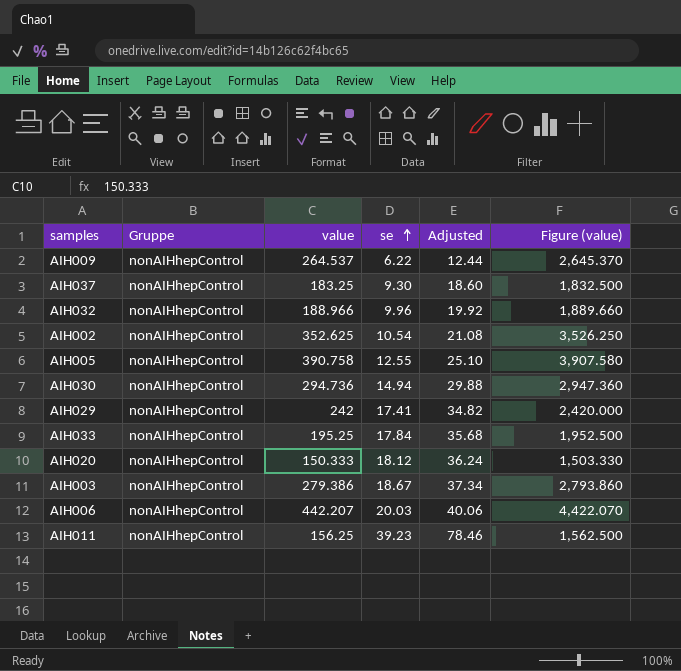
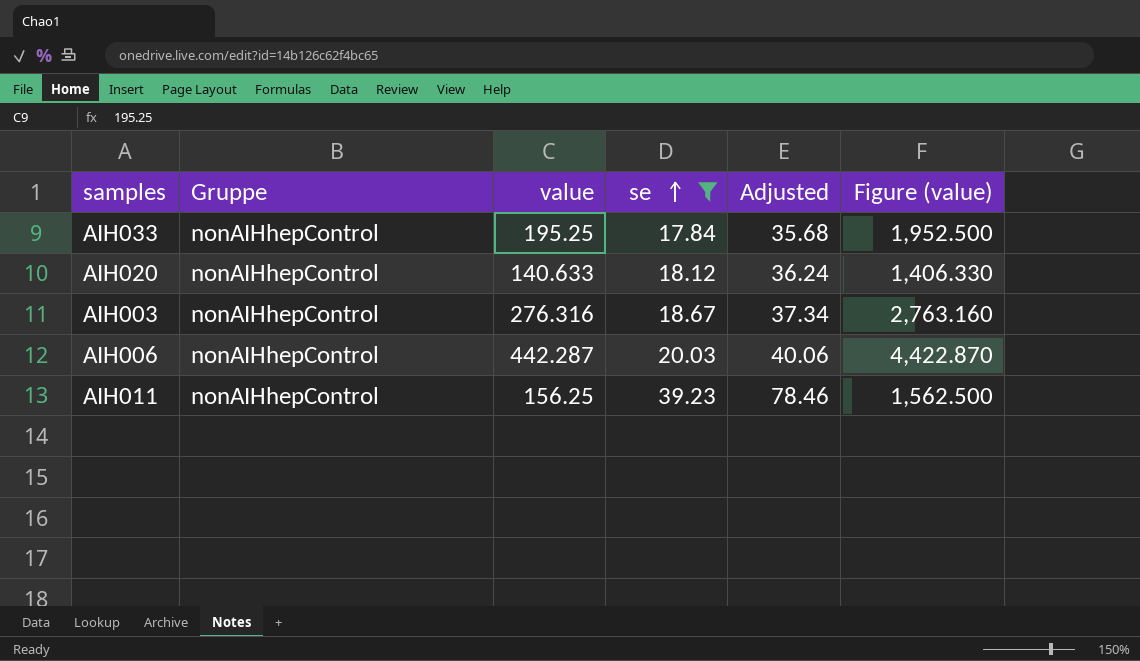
filter: none -> se >= 17.84
AIH020 | value: 150.333 -> 140.633
AIH020 | Figure (value): 1,503.330 -> 1,406.330
AIH003 | value: 279.386 -> 276.316
AIH003 | Figure (value): 2,793.860 -> 2,763.160
AIH006 | value: 442.207 -> 442.287
AIH006 | Figure (value): 4,422.070 -> 4,422.870

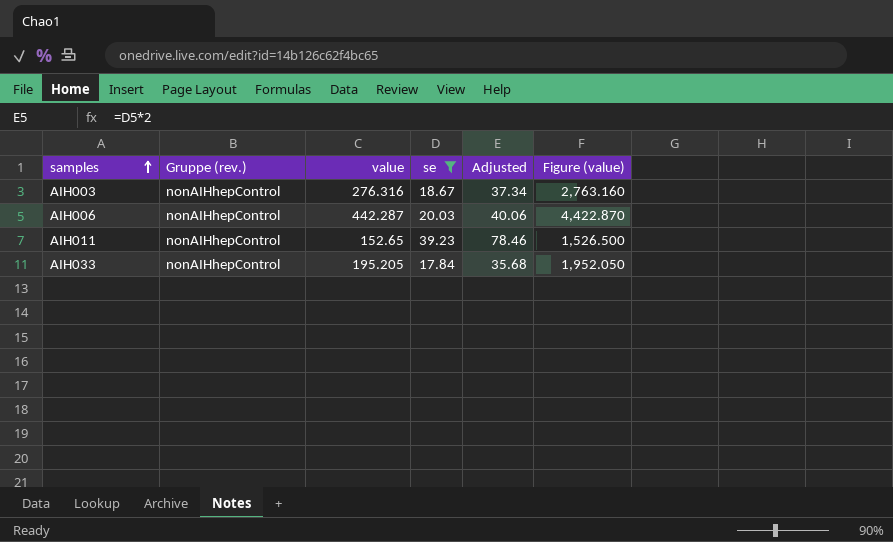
row order: se ascending -> samples ascending
column name: Gruppe -> Gruppe (rev.)
row AIH020: nonAIHhepControl | 140.633 | 18.12 | 36.24 | 1,406.330 -> none
AIH011 | value: 156.25 -> 152.65
AIH011 | Figure (value): 1,562.500 -> 1,526.500
AIH033 | value: 195.25 -> 195.205
AIH033 | Figure (value): 1,952.500 -> 1,952.050

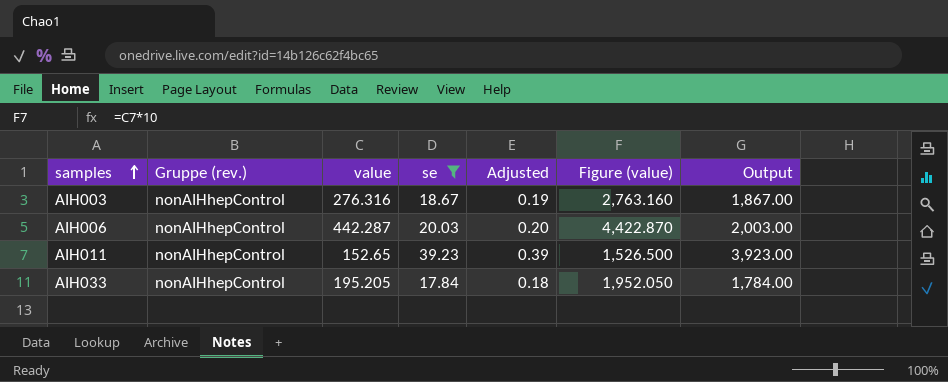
column Adjusted | formula: [se] * 2 -> [se] * 0.01
column Output | formula: none -> [se] * 100

